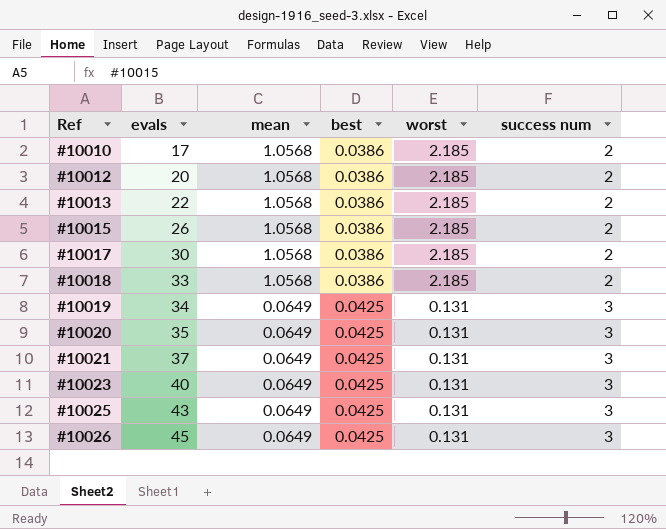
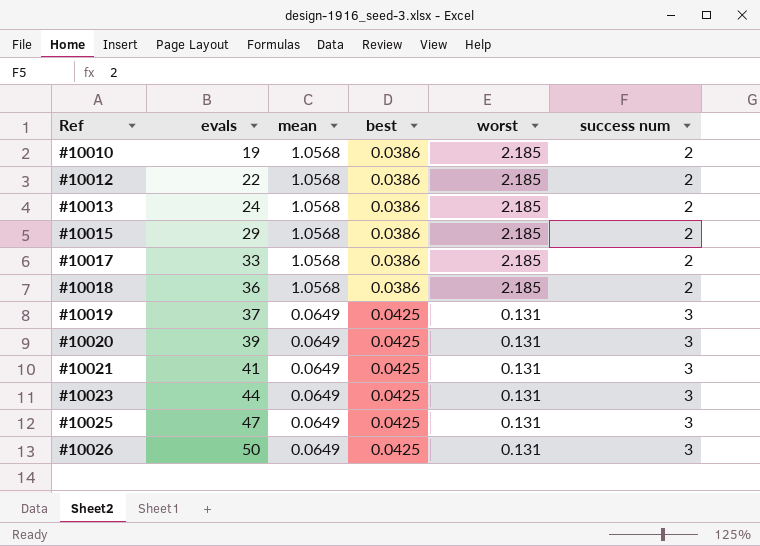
#10010 | evals: 17 -> 19
#10012 | evals: 20 -> 22
#10013 | evals: 22 -> 24
#10015 | evals: 26 -> 29
#10017 | evals: 30 -> 33
#10018 | evals: 33 -> 36
#10019 | evals: 34 -> 37
#10020 | evals: 35 -> 39
#10021 | evals: 37 -> 41
#10023 | evals: 40 -> 44
#10025 | evals: 43 -> 47
#10026 | evals: 45 -> 50

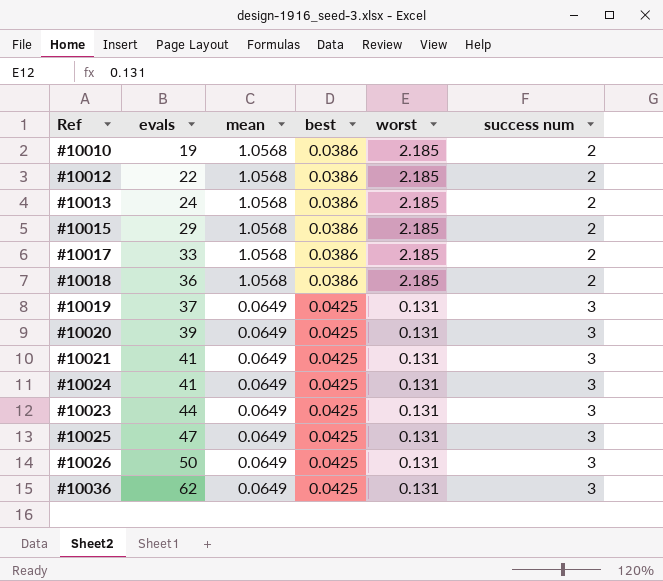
row #10024: none -> 41 | 0.0649 | 0.0425 | 0.131 | 3
row #10036: none -> 62 | 0.0649 | 0.0425 | 0.131 | 3

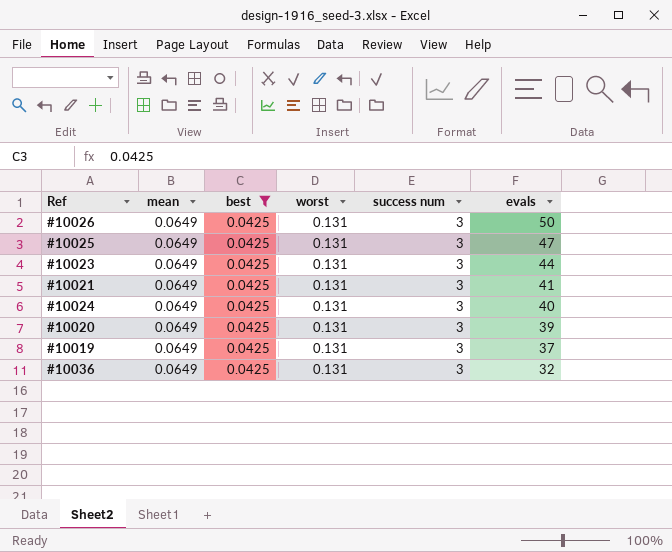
filter: none -> best = 0.0425
row order: evals ascending -> evals descending
column evals | position: 2 -> 6
#10024 | evals: 41 -> 40
#10036 | evals: 62 -> 32

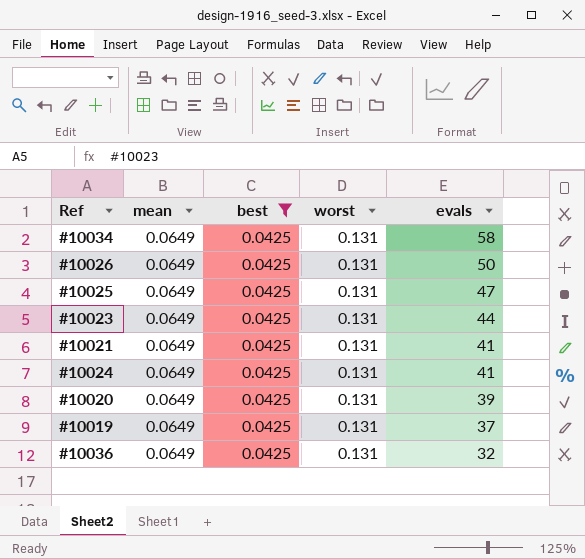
column success num | position: 5 -> none
row #10034: none -> 0.0649 | 0.0425 | 0.131 | 58
#10024 | evals: 40 -> 41

